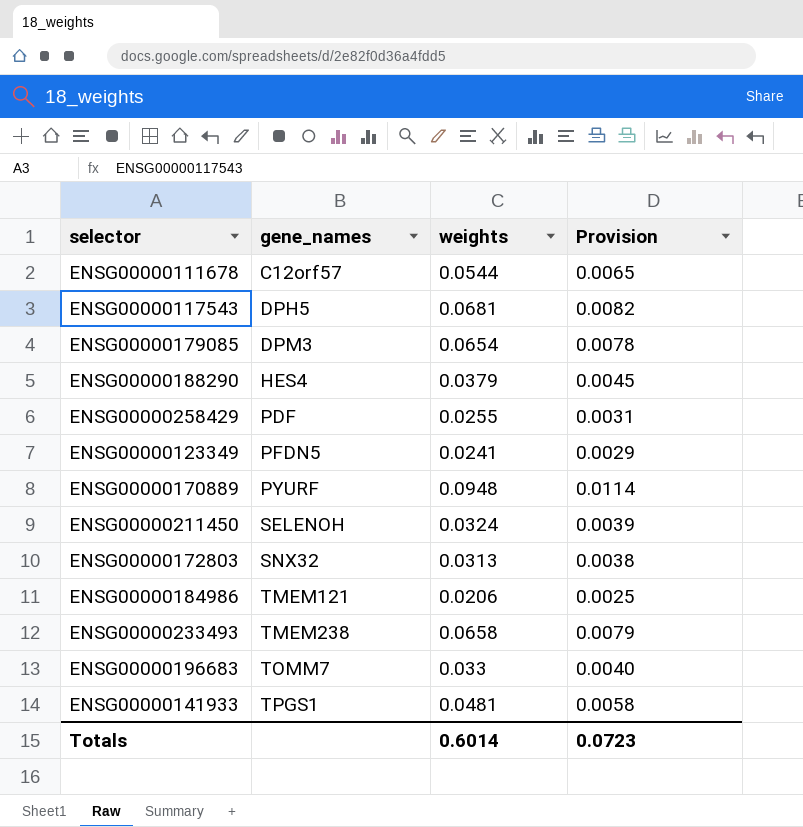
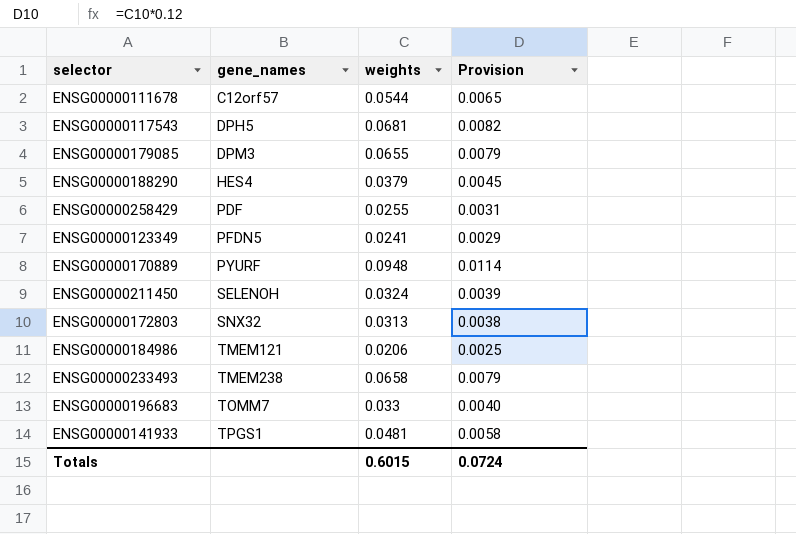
ENSG00000179085 | weights: 0.0654 -> 0.0655
ENSG00000179085 | Provision: 0.0078 -> 0.0079
Totals | weights: 0.6014 -> 0.6015
Totals | Provision: 0.0723 -> 0.0724

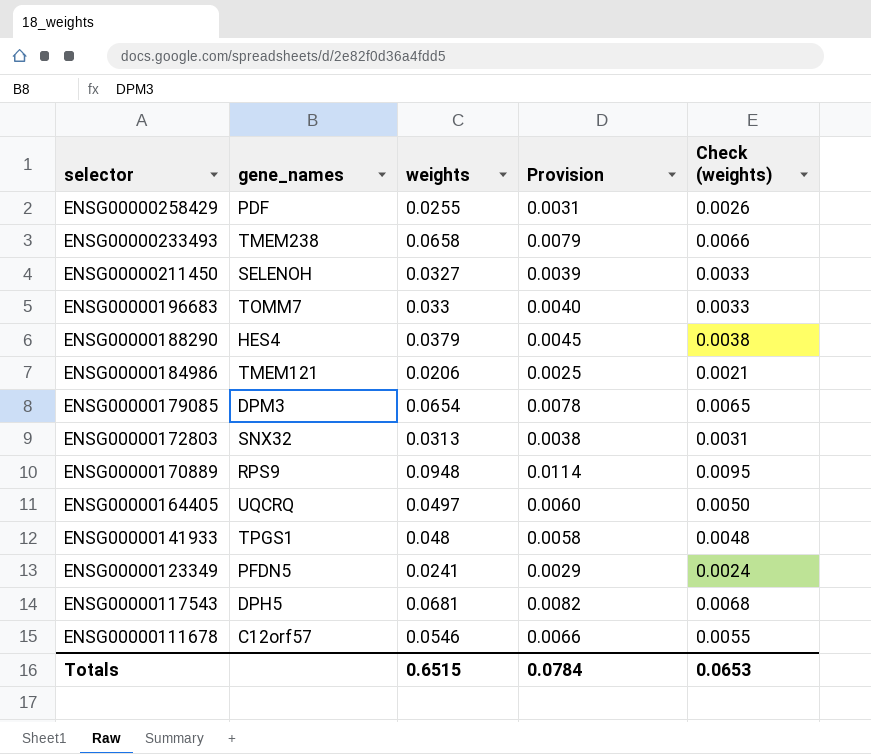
row order: gene_names ascending -> selector descending
column Check (weights) | formula: none -> [weights] * 0.1
ENSG00000211450 | weights: 0.0324 -> 0.0327
ENSG00000179085 | weights: 0.0655 -> 0.0654
ENSG00000179085 | Provision: 0.0079 -> 0.0078
ENSG00000170889 | gene_names: PYURF -> RPS9
row ENSG00000164405: none -> UQCRQ | 0.0497 | 0.0060 | 0.0050
ENSG00000141933 | weights: 0.0481 -> 0.048
ENSG00000111678 | weights: 0.0544 -> 0.0546
ENSG00000111678 | Provision: 0.0065 -> 0.0066
Totals | weights: 0.6015 -> 0.6515
Totals | Provision: 0.0724 -> 0.0784

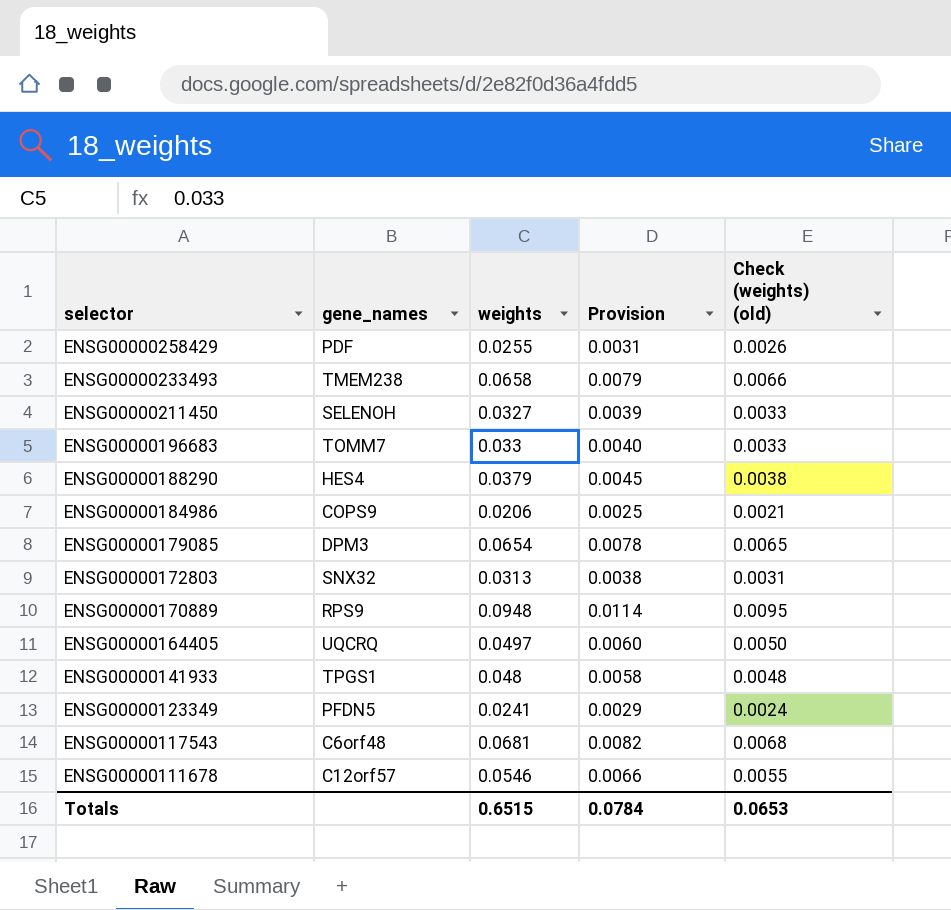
column name: Check (weights) -> Check (weights) (old)
ENSG00000184986 | gene_names: TMEM121 -> COPS9
ENSG00000117543 | gene_names: DPH5 -> C6orf48

